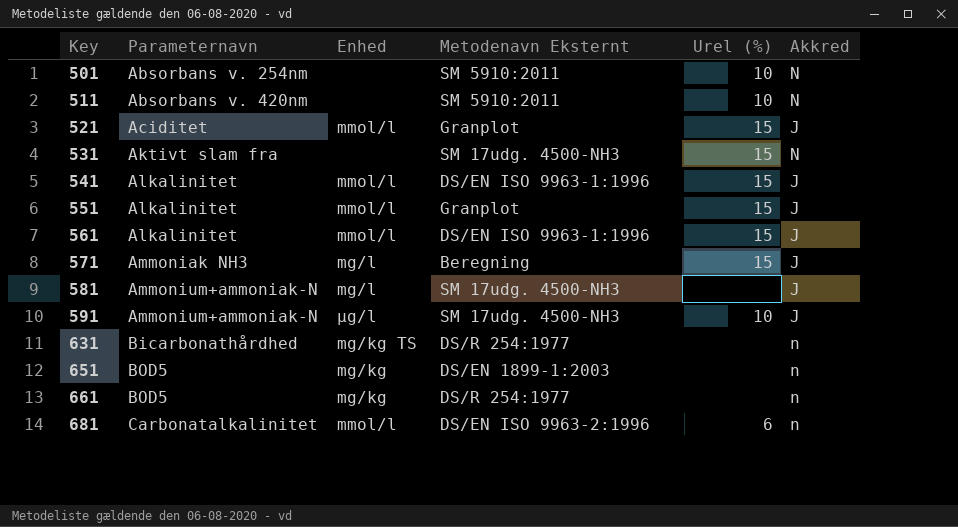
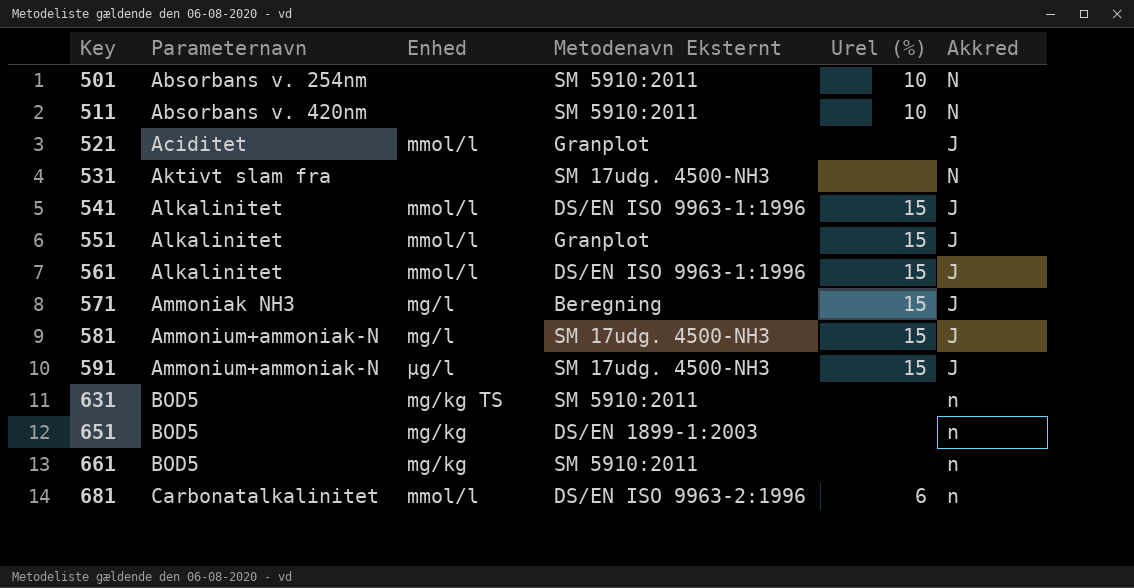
521 | Urel (%): 15 -> none
531 | Urel (%): 15 -> none
581 | Urel (%): none -> 15
591 | Urel (%): 10 -> 15
631 | Parameternavn: Bicarbonathårdhed -> BOD5
631 | Metodenavn Eksternt: DS/R 254:1977 -> SM 5910:2011
661 | Metodenavn Eksternt: DS/R 254:1977 -> SM 5910:2011

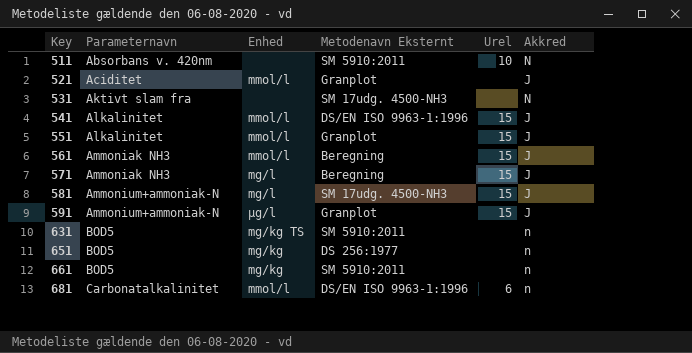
column name: Urel (%) -> Urel
row 501: Absorbans v. 254nm | none | SM 5910:2011 | 10 | N -> none
561 | Parameternavn: Alkalinitet -> Ammoniak NH3
561 | Metodenavn Eksternt: DS/EN ISO 9963-1:1996 -> Beregning
591 | Metodenavn Eksternt: SM 17udg. 4500-NH3 -> Granplot
651 | Metodenavn Eksternt: DS/EN 1899-1:2003 -> DS 256:1977
681 | Metodenavn Eksternt: DS/EN ISO 9963-2:1996 -> DS/EN ISO 9963-1:1996

